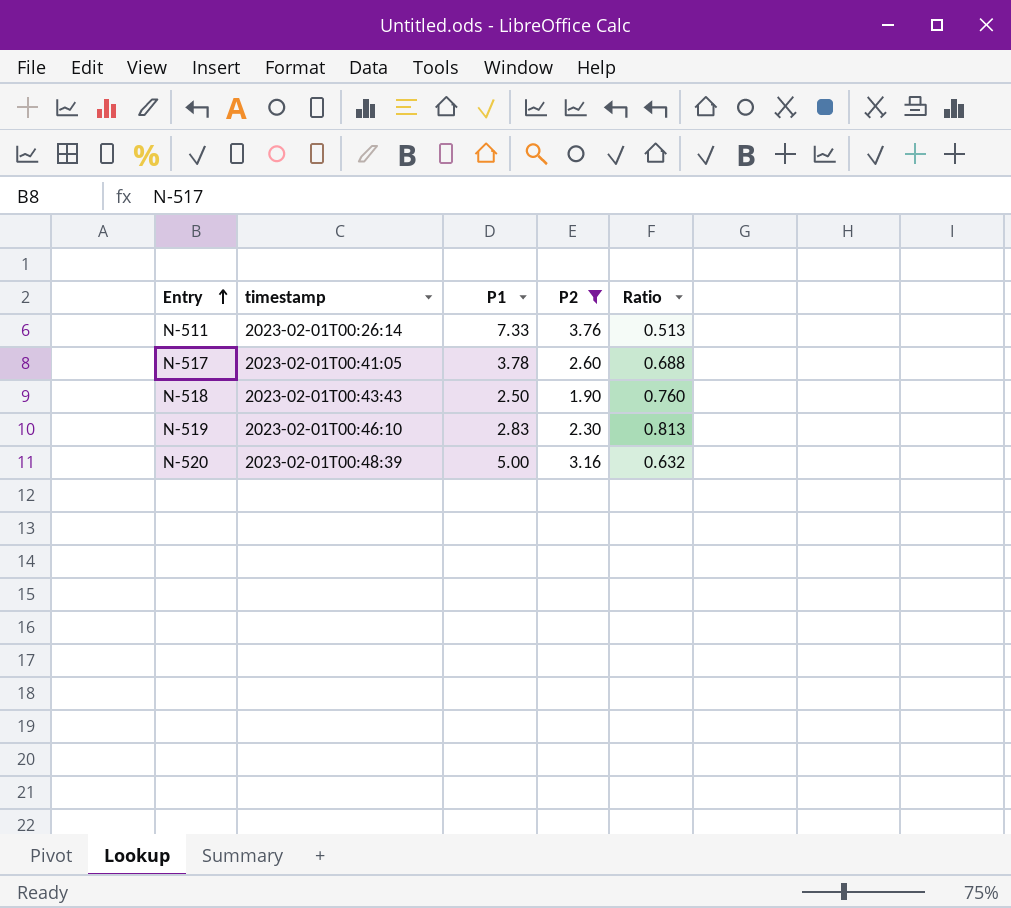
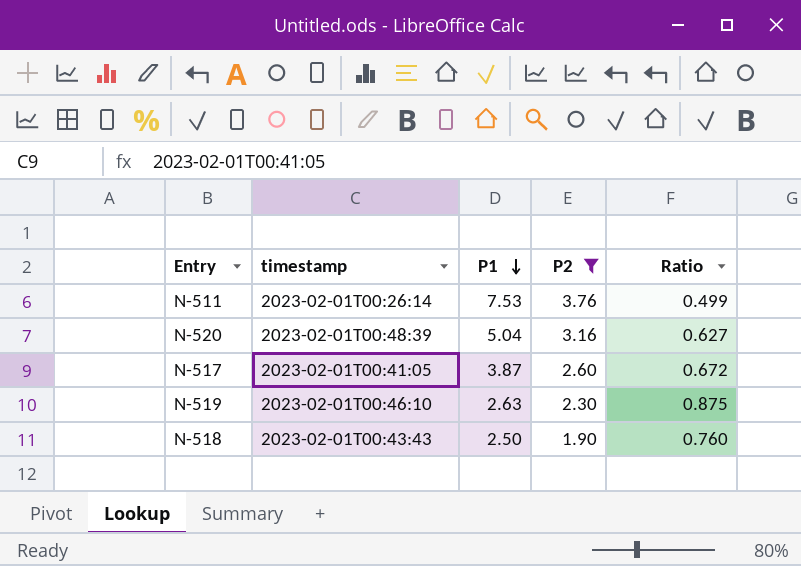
row order: Entry ascending -> P1 descending
N-511 | P1: 7.33 -> 7.53
N-511 | Ratio: 0.513 -> 0.499
N-520 | P1: 5.00 -> 5.04
N-520 | Ratio: 0.632 -> 0.627
N-517 | P1: 3.78 -> 3.87
N-517 | Ratio: 0.688 -> 0.672
N-519 | P1: 2.83 -> 2.63
N-519 | Ratio: 0.813 -> 0.875

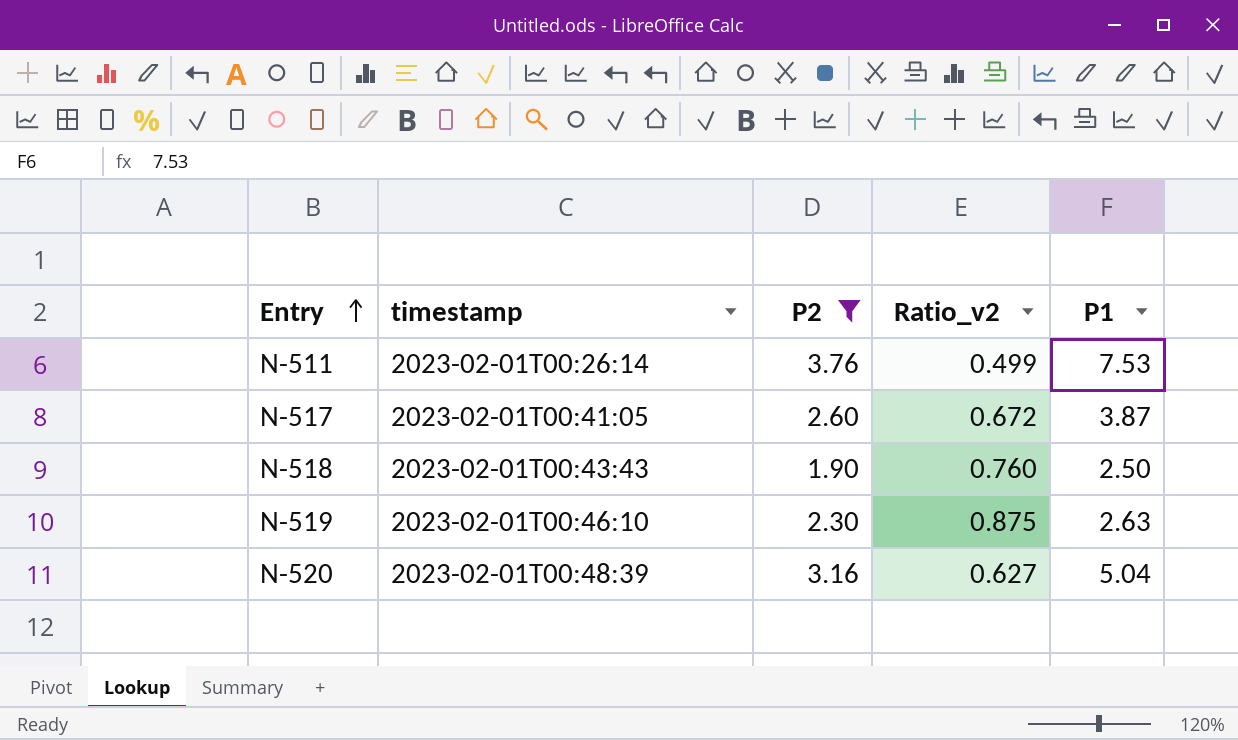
row order: P1 descending -> Entry ascending
column name: Ratio -> Ratio_v2
column P1 | position: 3 -> 5

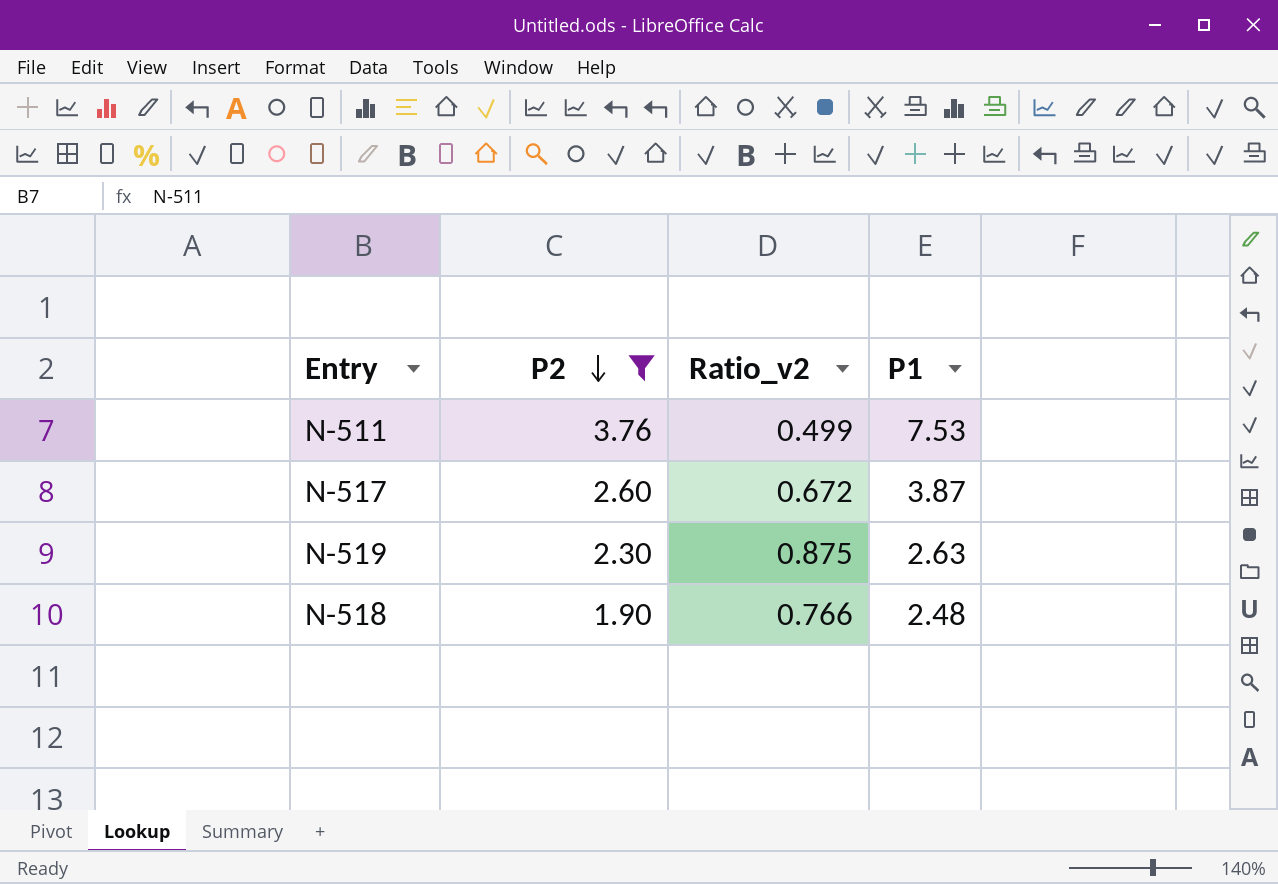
row order: Entry ascending -> P2 descending
column timestamp | position: 2 -> none
row N-520: 2023-02-01T00:48:39 | 3.16 | 0.627 | 5.04 -> none
N-518 | Ratio_v2: 0.760 -> 0.766
N-518 | P1: 2.50 -> 2.48

